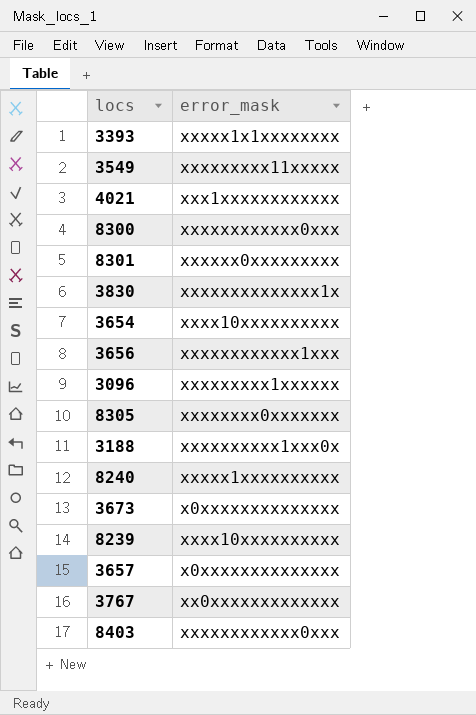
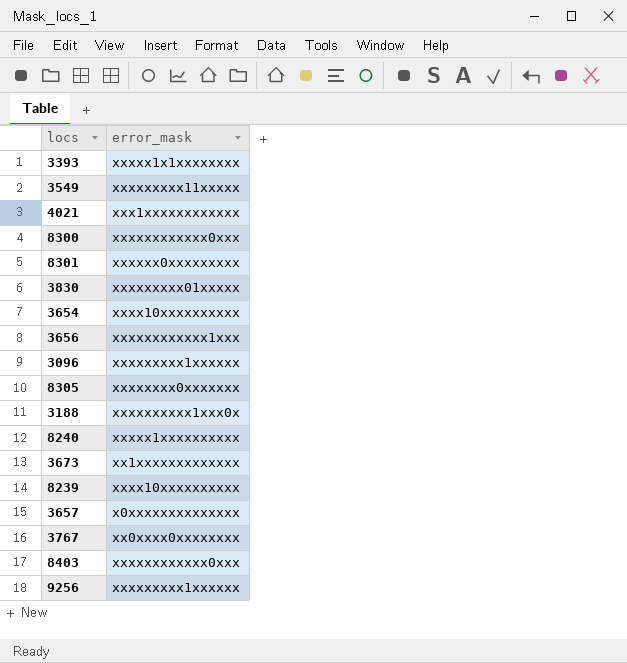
3830 | error_mask: xxxxxxxxxxxxxx1x -> xxxxxxxxx01xxxxx
3673 | error_mask: x0xxxxxxxxxxxxxx -> xx1xxxxxxxxxxxxx
3767 | error_mask: xx0xxxxxxxxxxxxx -> xx0xxxx0xxxxxxxx
row 9256: none -> xxxxxxxxx1xxxxxx

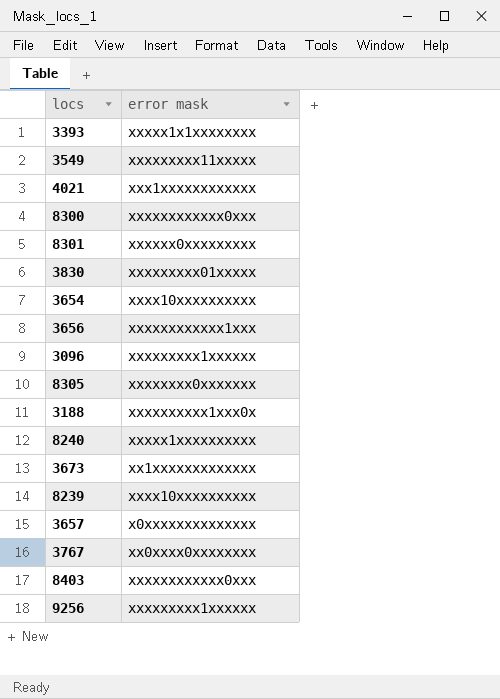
column name: error_mask -> error mask

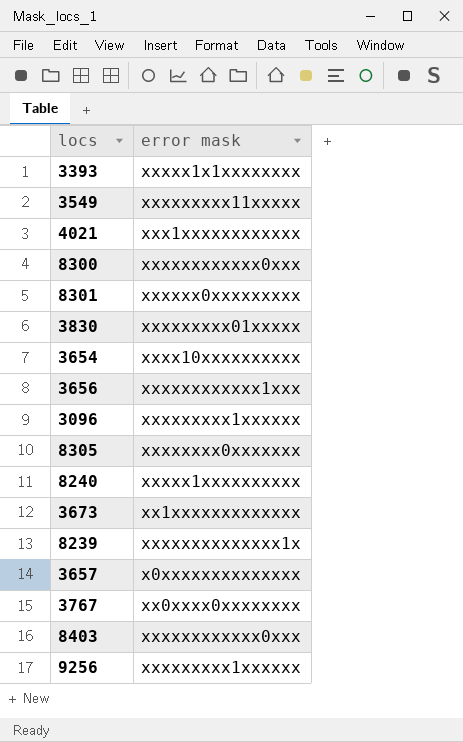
row 3188: xxxxxxxxxx1xxx0x -> none
8239 | error mask: xxxx10xxxxxxxxxx -> xxxxxxxxxxxxxx1x

